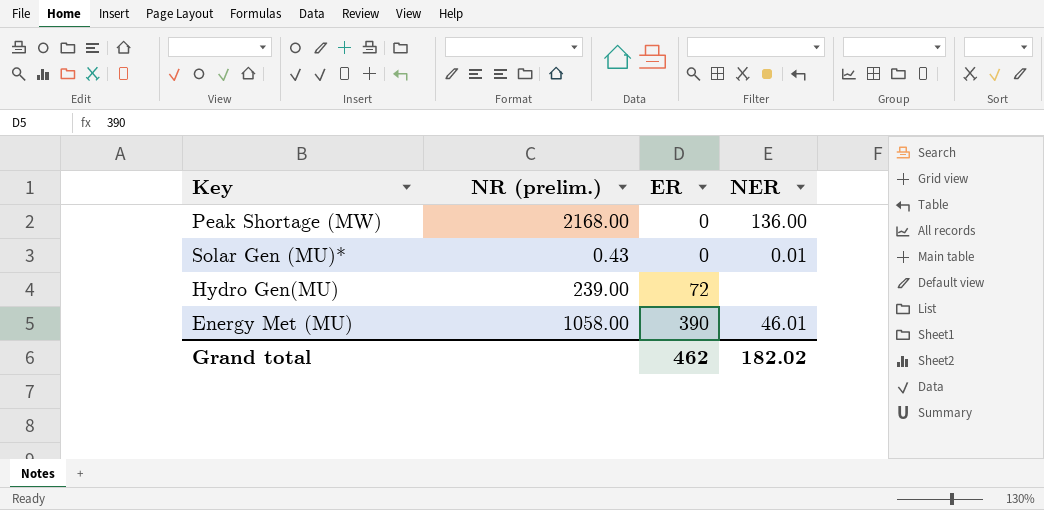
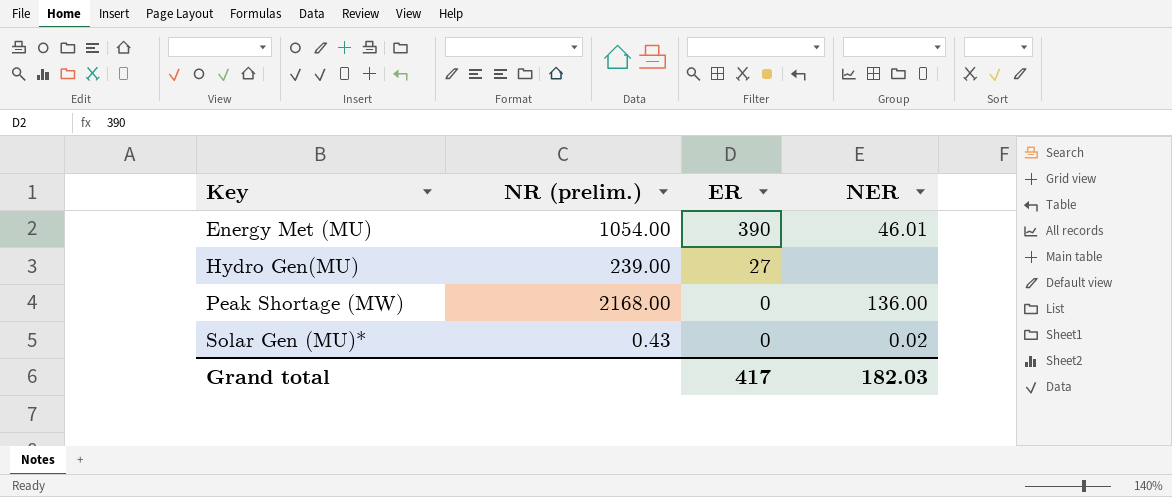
row order: ER ascending -> Key ascending
Energy Met (MU) | NR (prelim.): 1058.00 -> 1054.00
Hydro Gen(MU) | ER: 72 -> 27
Solar Gen (MU)* | NER: 0.01 -> 0.02
Grand total | ER: 462 -> 417
Grand total | NER: 182.02 -> 182.03

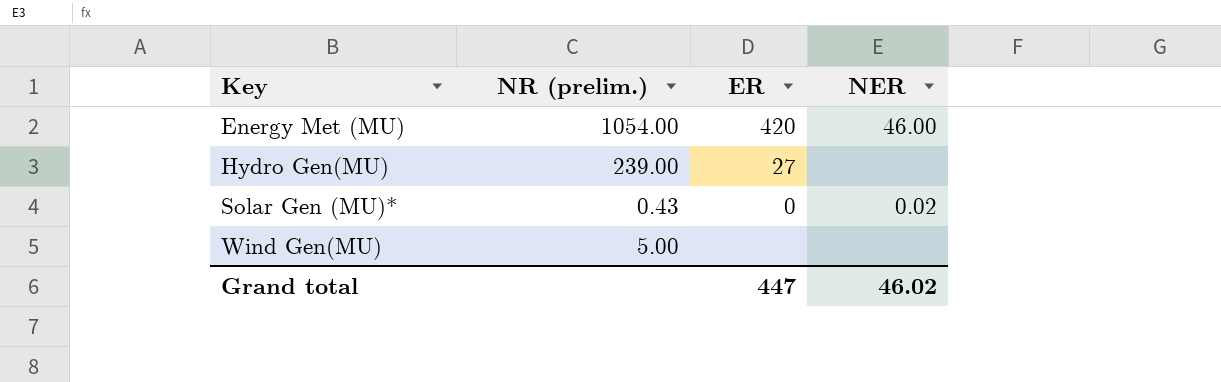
row Peak Shortage (MW): 2168.00 | 0 | 136.00 -> none
Energy Met (MU) | ER: 390 -> 420
Energy Met (MU) | NER: 46.01 -> 46.00
row Wind Gen(MU): none -> 5.00 | none | none
Grand total | ER: 417 -> 447
Grand total | NER: 182.03 -> 46.02

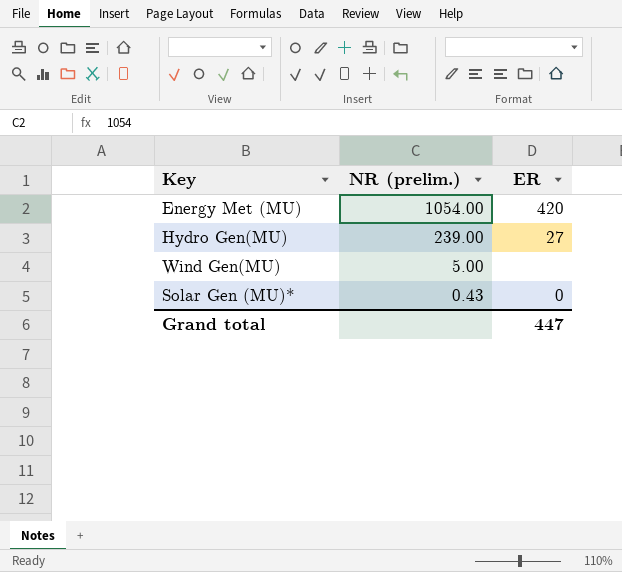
row order: Key ascending -> NR (prelim.) descending
column NER | position: 4 -> none

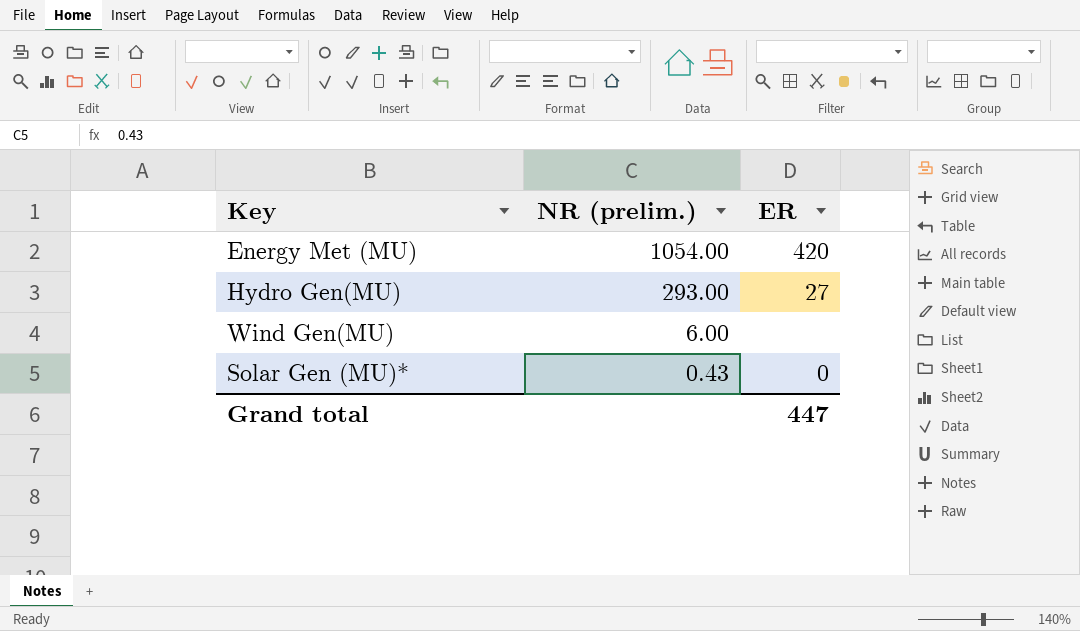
Hydro Gen(MU) | NR (prelim.): 239.00 -> 293.00
Wind Gen(MU) | NR (prelim.): 5.00 -> 6.00

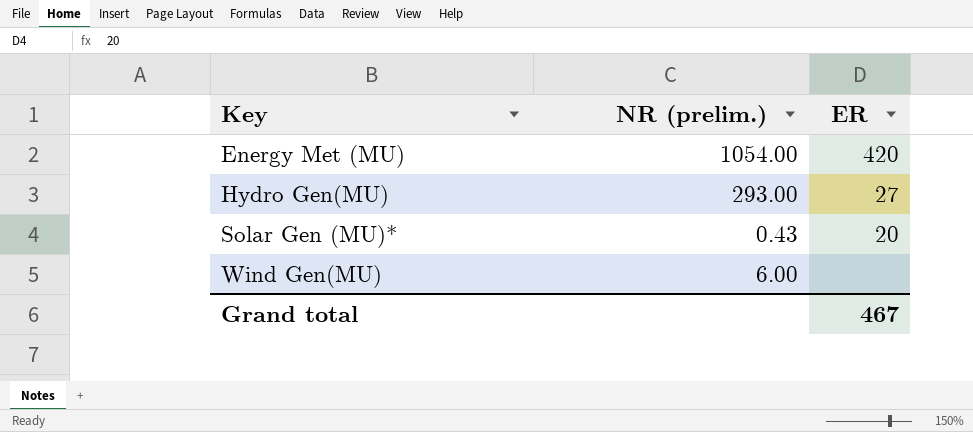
row order: NR (prelim.) descending -> Key ascending
Solar Gen (MU)* | ER: 0 -> 20
Grand total | ER: 447 -> 467

